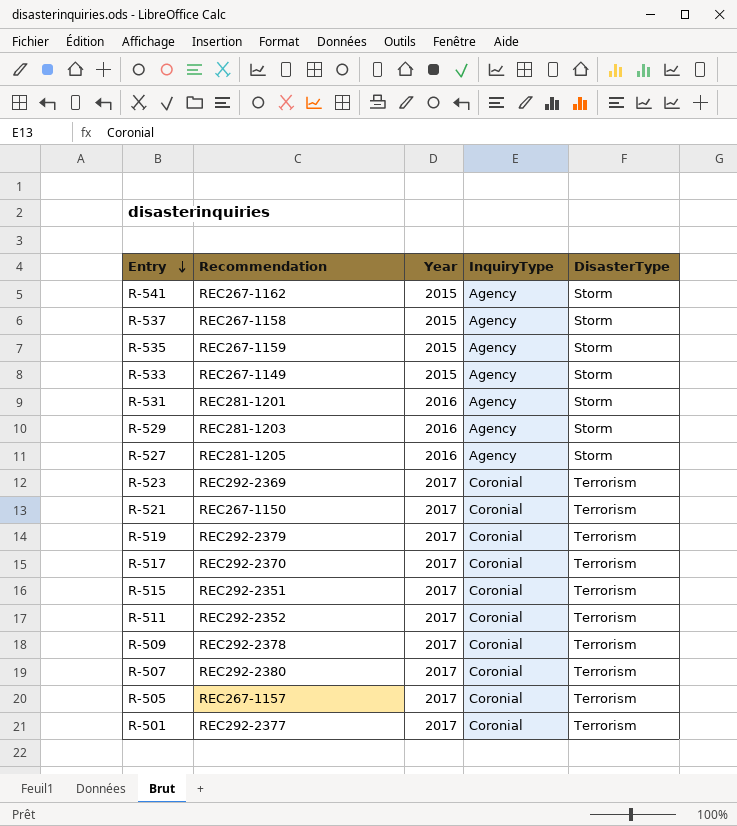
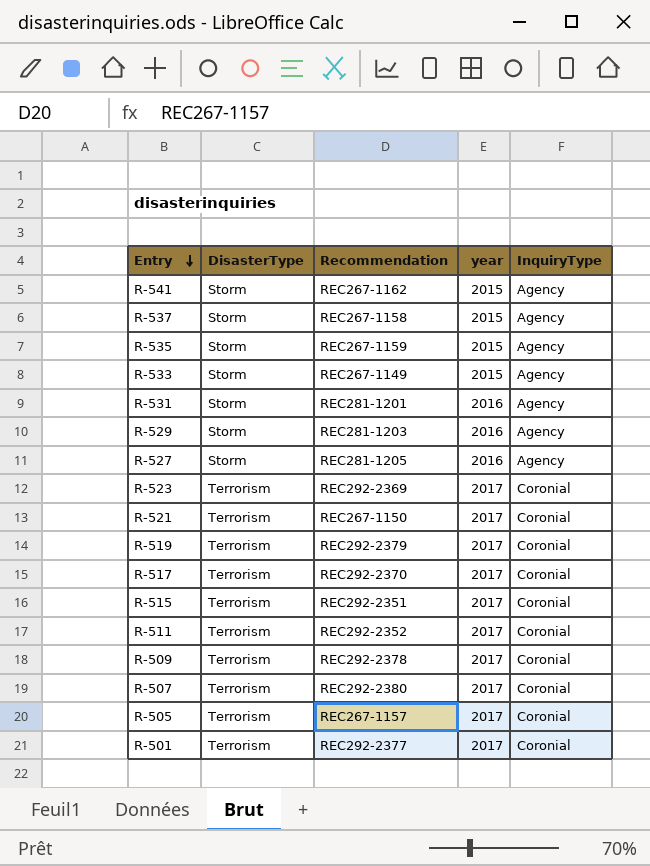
column DisasterType | position: 5 -> 2
column name: Year -> year

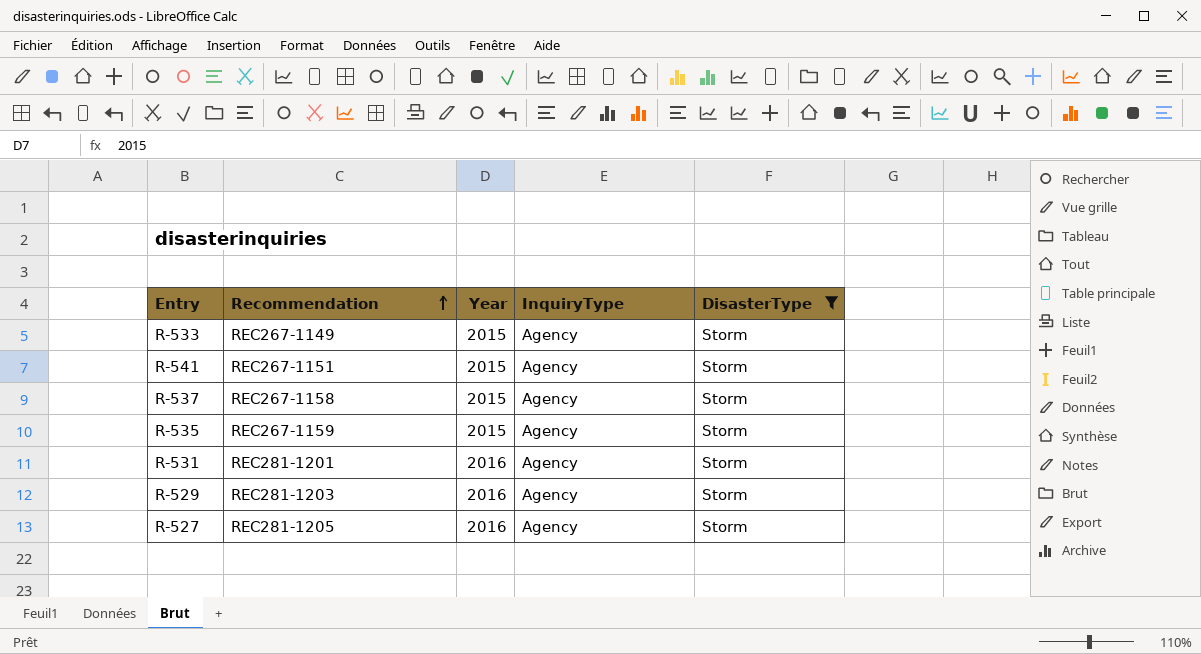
filter: none -> DisasterType = Storm
row order: Entry descending -> Recommendation ascending
column name: year -> Year
column DisasterType | position: 2 -> 5
R-541 | Recommendation: REC267-1162 -> REC267-1151

